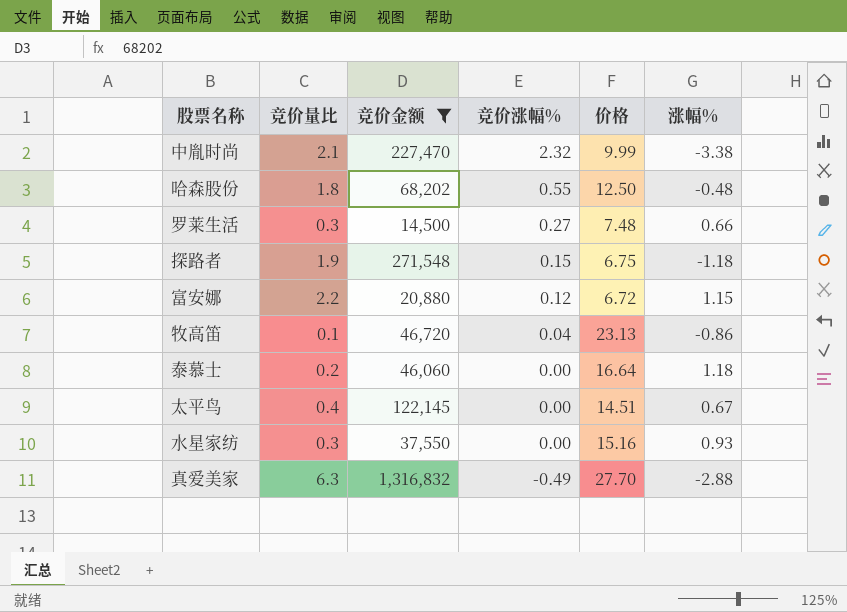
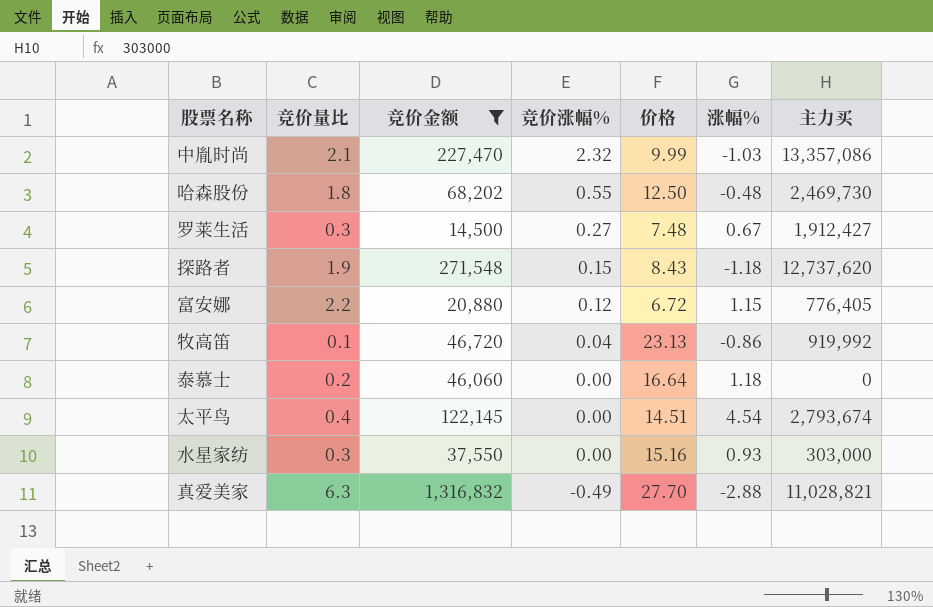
column 主力买 | position: none -> 7
中胤时尚 | 涨幅%: -3.38 -> -1.03
罗莱生活 | 涨幅%: 0.66 -> 0.67
探路者 | 价格: 6.75 -> 8.43
太平鸟 | 涨幅%: 0.67 -> 4.54

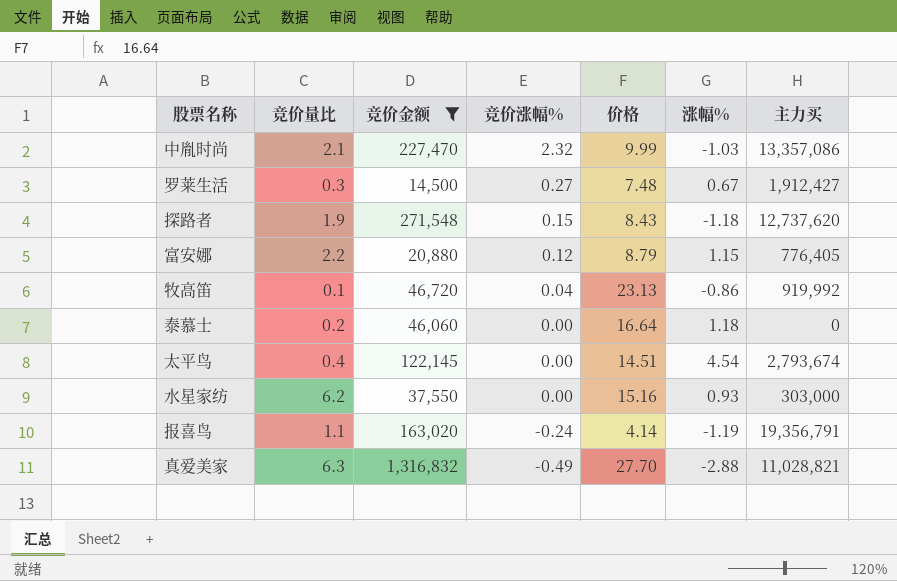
row 哈森股份: 1.8 | 68,202 | 0.55 | 12.50 | -0.48 | 2,469,730 -> none
富安娜 | 价格: 6.72 -> 8.79
水星家纺 | 竞价量比: 0.3 -> 6.2
row 报喜鸟: none -> 1.1 | 163,020 | -0.24 | 4.14 | -1.19 | 19,356,791

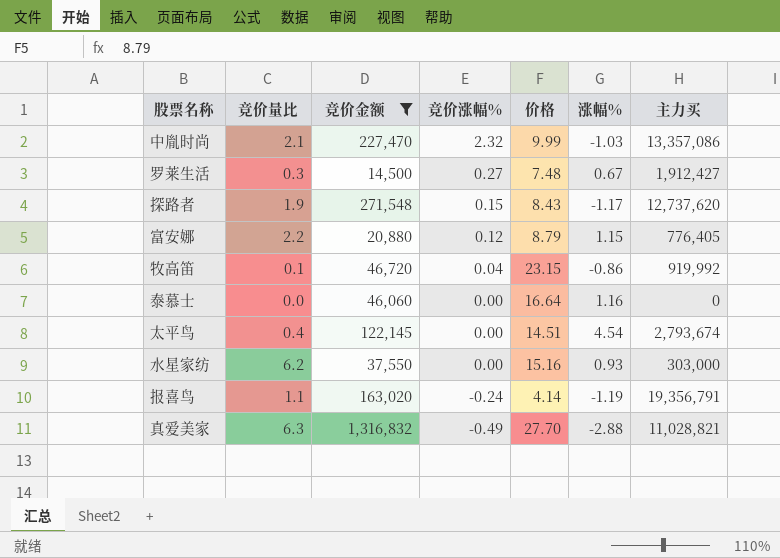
探路者 | 涨幅%: -1.18 -> -1.17
牧高笛 | 价格: 23.13 -> 23.15
泰慕士 | 竞价量比: 0.2 -> 0.0
泰慕士 | 涨幅%: 1.18 -> 1.16

